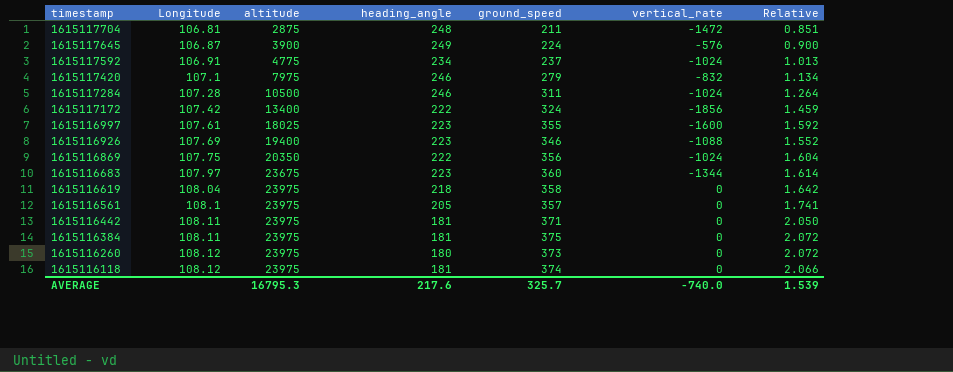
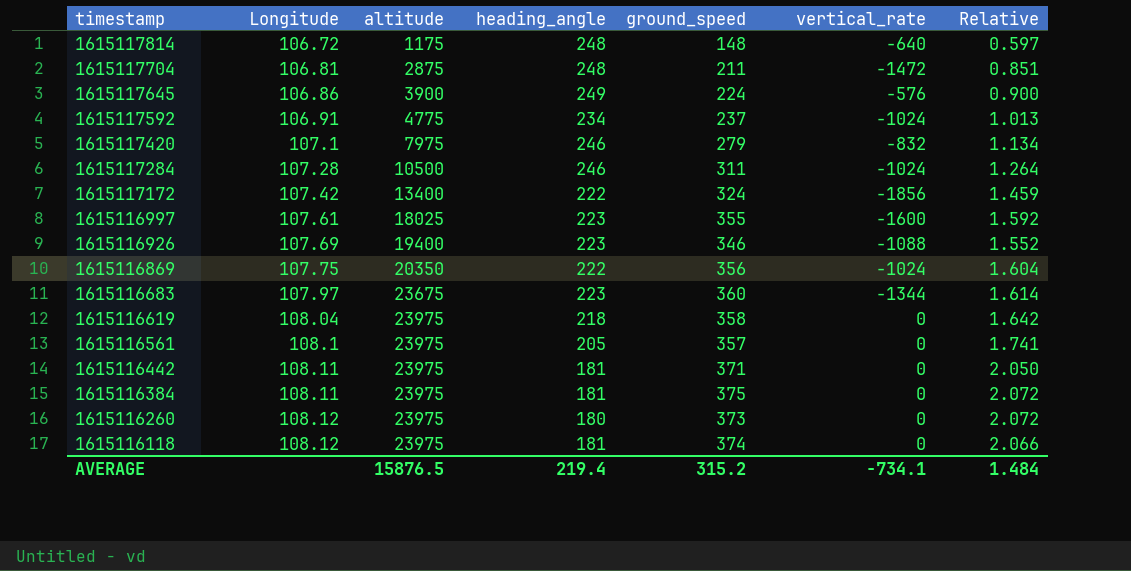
row 1615117814: none -> 106.72 | 1175 | 248 | 148 | -640 | 0.597
1615117645 | Longitude: 106.87 -> 106.86
AVERAGE | altitude: 16795.3 -> 15876.5
AVERAGE | heading_angle: 217.6 -> 219.4
AVERAGE | ground_speed: 325.7 -> 315.2
AVERAGE | vertical_rate: -740.0 -> -734.1
AVERAGE | Relative: 1.539 -> 1.484

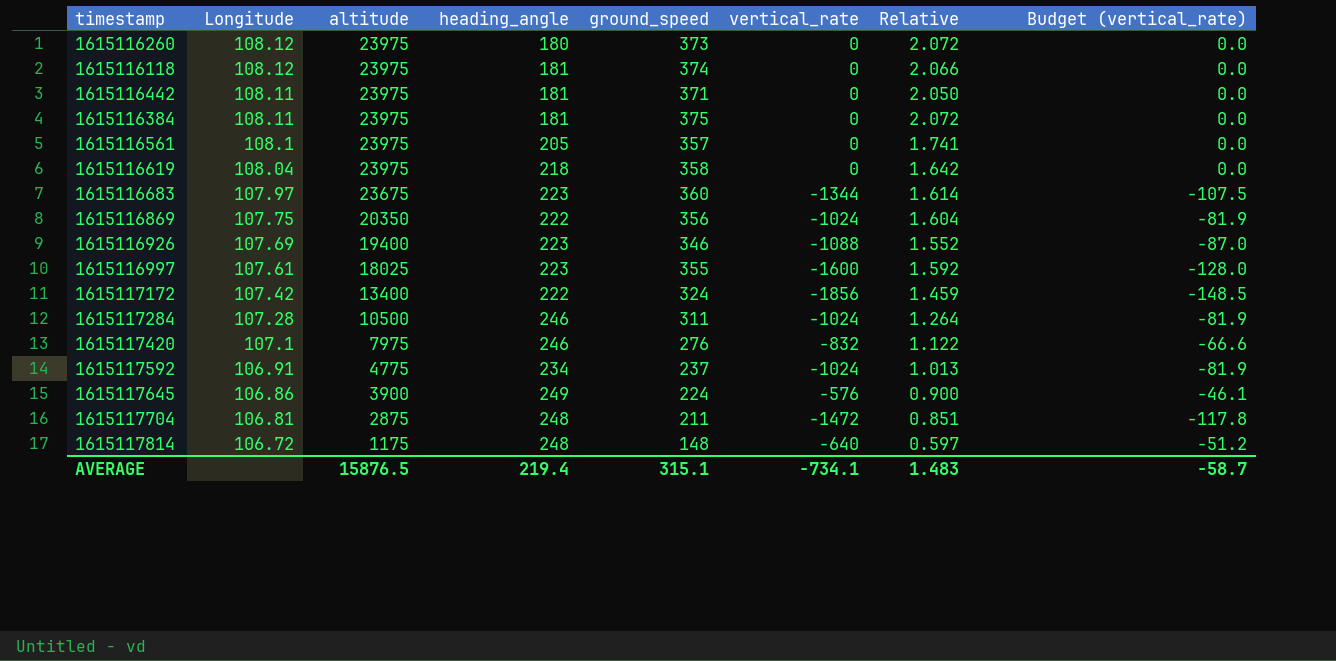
row order: timestamp descending -> Longitude descending
column Budget (vertical_rate) | formula: none -> [vertical_rate] * 0.08
1615117420 | ground_speed: 279 -> 276
1615117420 | Relative: 1.134 -> 1.122
AVERAGE | ground_speed: 315.2 -> 315.1
AVERAGE | Relative: 1.484 -> 1.483

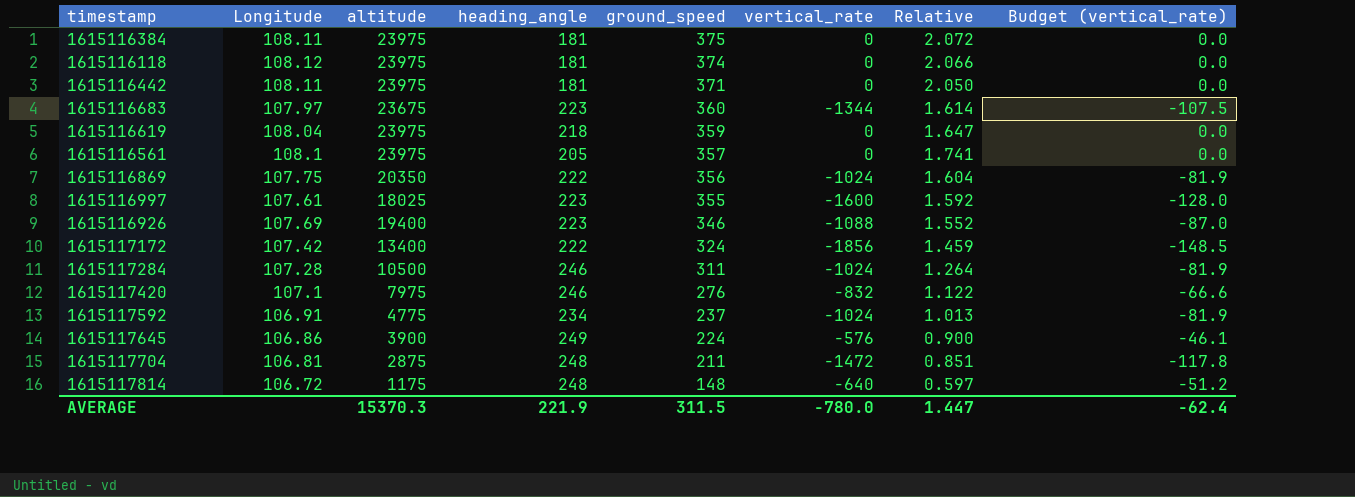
row order: Longitude descending -> ground_speed descending
row 1615116260: 108.12 | 23975 | 180 | 373 | 0 | 2.072 | 0.0 -> none
1615116619 | ground_speed: 358 -> 359
1615116619 | Relative: 1.642 -> 1.647
AVERAGE | altitude: 15876.5 -> 15370.3
AVERAGE | heading_angle: 219.4 -> 221.9
AVERAGE | ground_speed: 315.1 -> 311.5
AVERAGE | vertical_rate: -734.1 -> -780.0
AVERAGE | Relative: 1.483 -> 1.447
AVERAGE | Budget (vertical_rate): -58.7 -> -62.4

